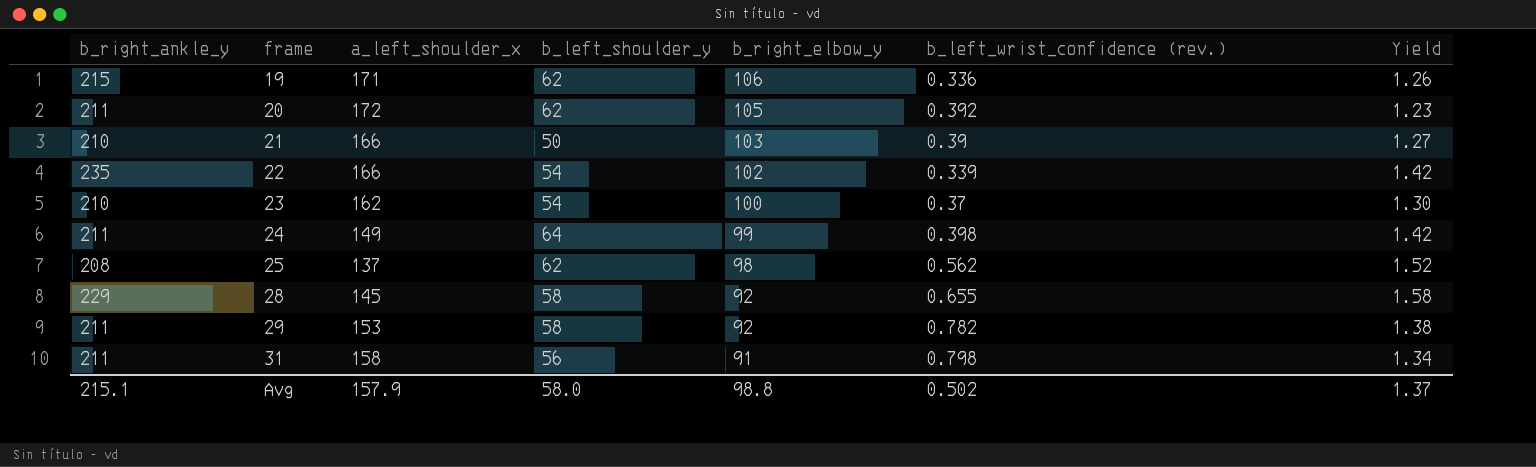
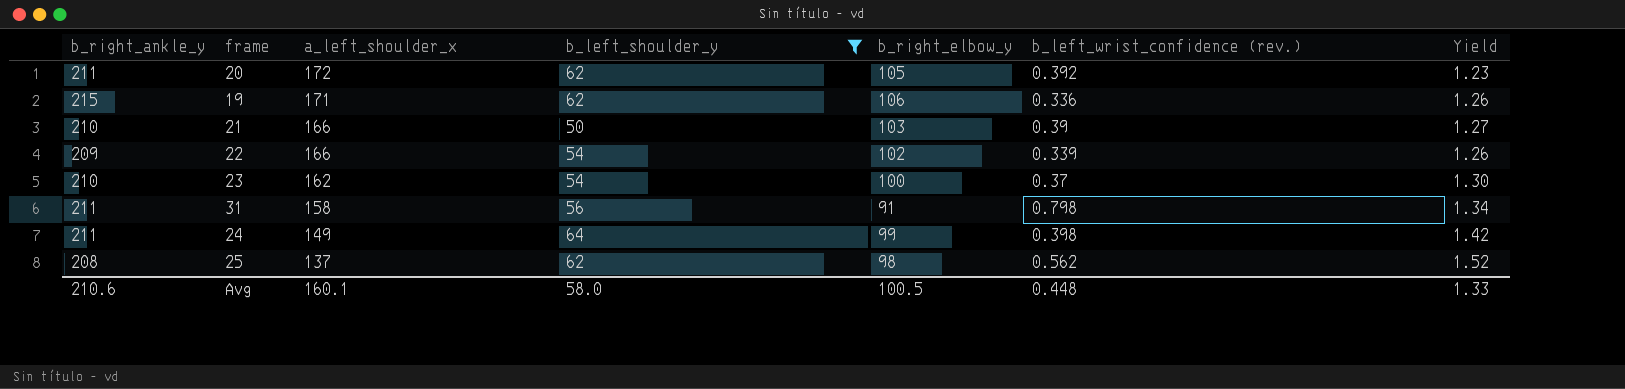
filter: none -> b_left_shoulder_y != 58
row order: frame ascending -> a_left_shoulder_x descending
22 | b_right_ankle_y: 235 -> 209
22 | Yield: 1.42 -> 1.26
Avg | b_right_ankle_y: 215.1 -> 210.6
Avg | a_left_shoulder_x: 157.9 -> 160.1
Avg | b_right_elbow_y: 98.8 -> 100.5
Avg | b_left_wrist_confidence (rev.): 0.502 -> 0.448
Avg | Yield: 1.37 -> 1.33

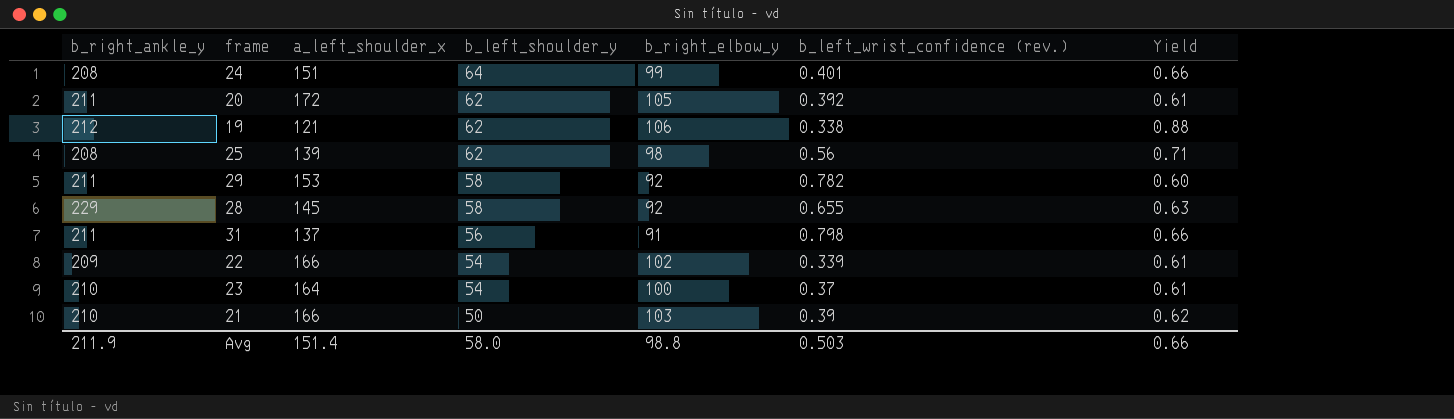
filter: b_left_shoulder_y != 58 -> none
row order: a_left_shoulder_x descending -> b_left_shoulder_y descending
column Yield | formula: [b_right_ankle_y] / [a_left_shoulder_x] -> [b_right_elbow_y] / [a_left_shoulder_x]
24 | b_right_ankle_y: 211 -> 208
24 | a_left_shoulder_x: 149 -> 151
24 | b_left_wrist_confidence (rev.): 0.398 -> 0.401
19 | b_right_ankle_y: 215 -> 212
19 | a_left_shoulder_x: 171 -> 121
19 | b_left_wrist_confidence (rev.): 0.336 -> 0.338
25 | a_left_shoulder_x: 137 -> 139
25 | b_left_wrist_confidence (rev.): 0.562 -> 0.56
31 | a_left_shoulder_x: 158 -> 137
23 | a_left_shoulder_x: 162 -> 164
Avg | b_right_ankle_y: 210.6 -> 211.9
Avg | a_left_shoulder_x: 160.1 -> 151.4
Avg | b_right_elbow_y: 100.5 -> 98.8
Avg | b_left_wrist_confidence (rev.): 0.448 -> 0.503
Avg | Yield: 1.33 -> 0.66

